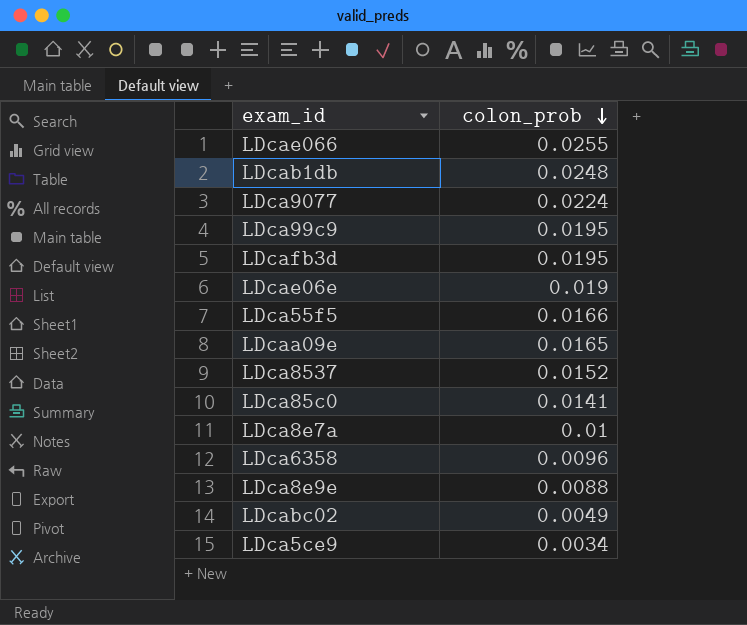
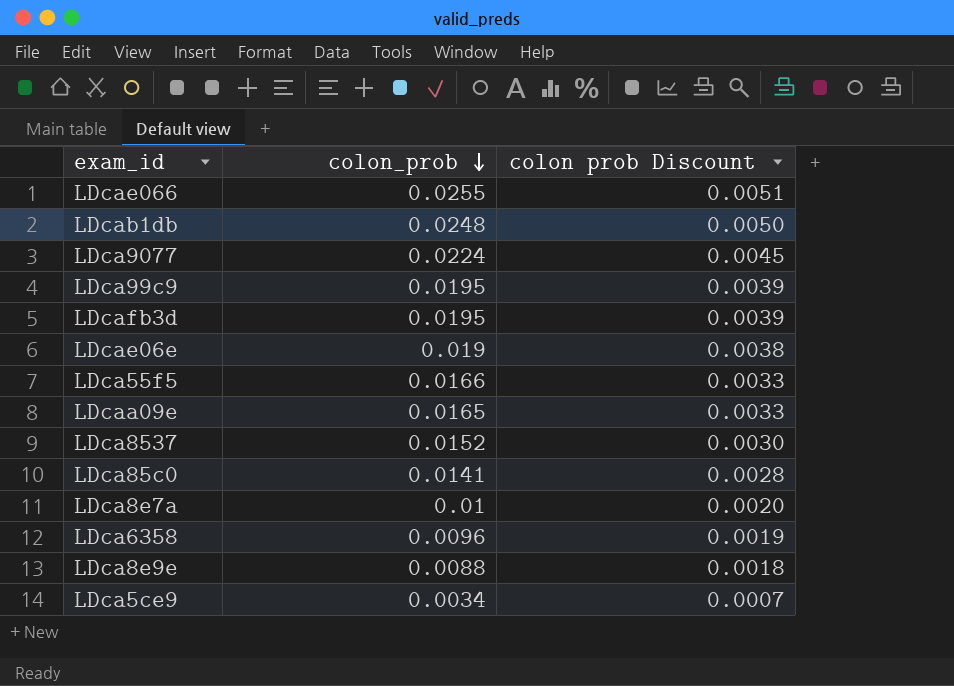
column colon prob Discount | formula: none -> [colon_prob] * 0.2
row LDcabc02: 0.0049 -> none

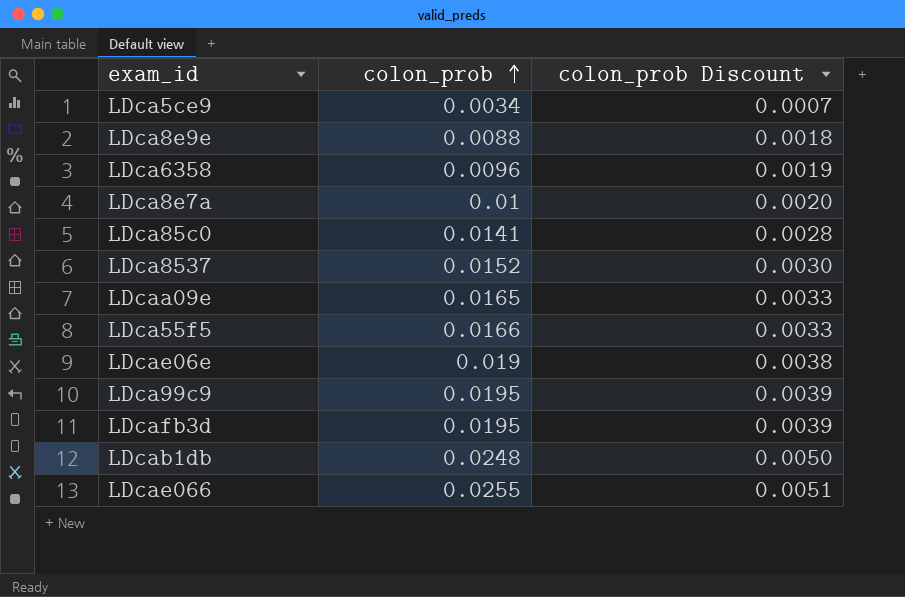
row order: colon_prob descending -> colon_prob ascending
column name: colon prob Discount -> colon_prob Discount
row LDca9077: 0.0224 | 0.0045 -> none

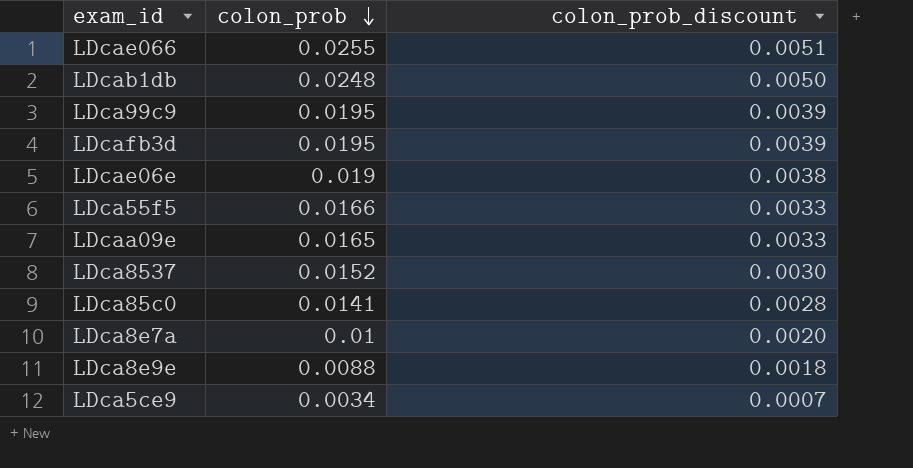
row order: colon_prob ascending -> colon_prob descending
column name: colon_prob Discount -> colon_prob_discount
row LDca6358: 0.0096 | 0.0019 -> none

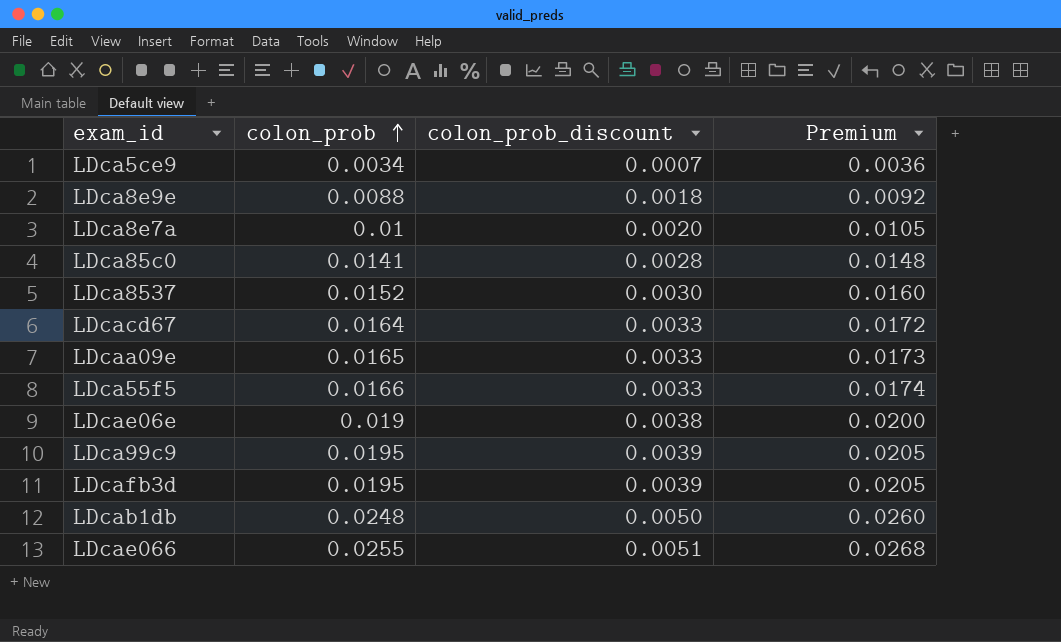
row order: colon_prob descending -> colon_prob ascending
column Premium | formula: none -> [colon_prob] * 1.05
row LDcacd67: none -> 0.0164 | 0.0033 | 0.0172

